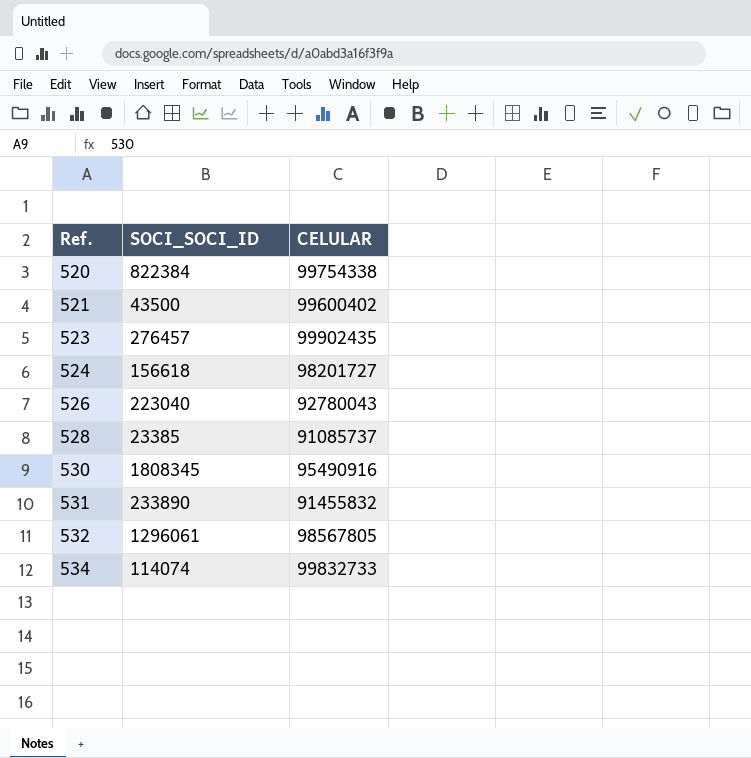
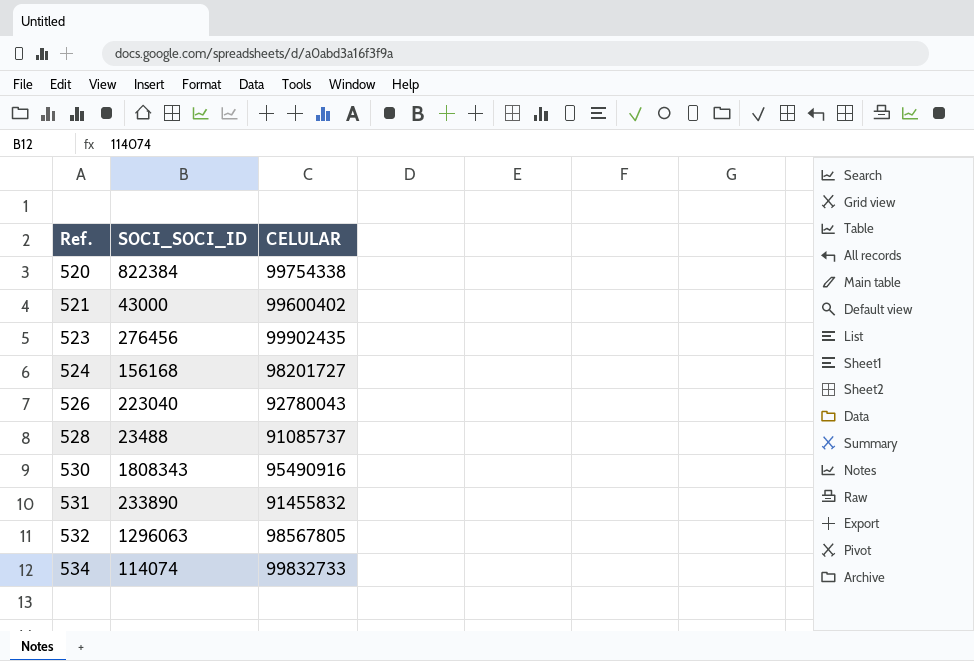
521 | SOCI_SOCI_ID: 43500 -> 43000
523 | SOCI_SOCI_ID: 276457 -> 276456
524 | SOCI_SOCI_ID: 156618 -> 156168
528 | SOCI_SOCI_ID: 23385 -> 23488
530 | SOCI_SOCI_ID: 1808345 -> 1808343
532 | SOCI_SOCI_ID: 1296061 -> 1296063

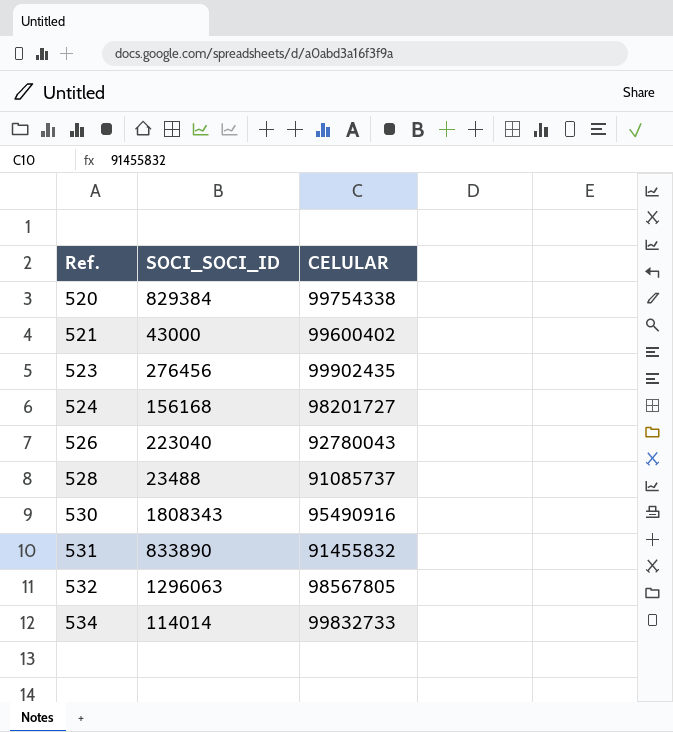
520 | SOCI_SOCI_ID: 822384 -> 829384
531 | SOCI_SOCI_ID: 233890 -> 833890
534 | SOCI_SOCI_ID: 114074 -> 114014

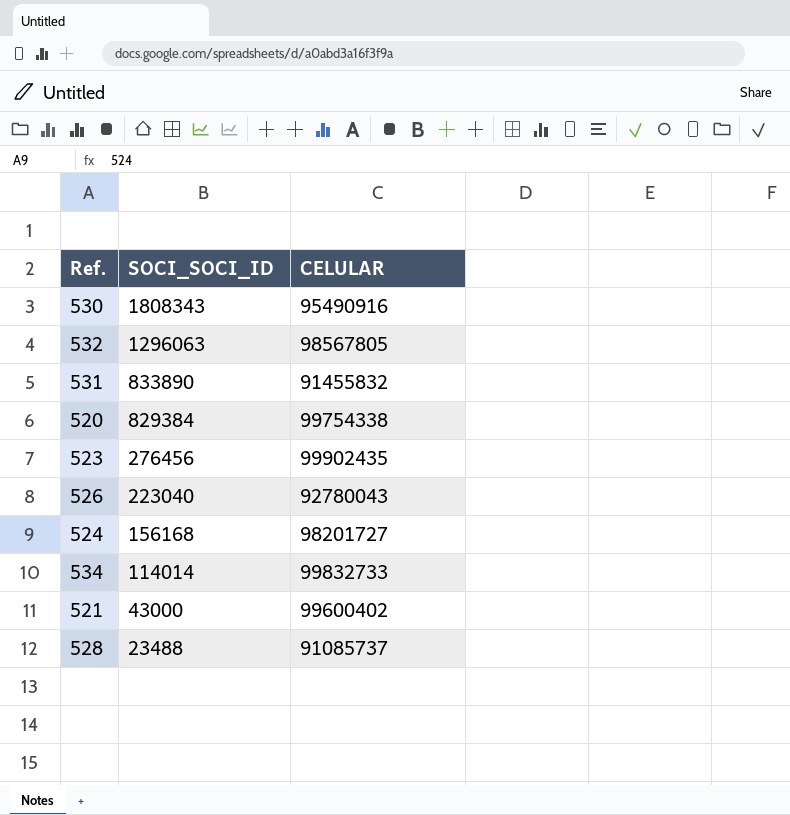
row order: Ref. ascending -> SOCI_SOCI_ID descending

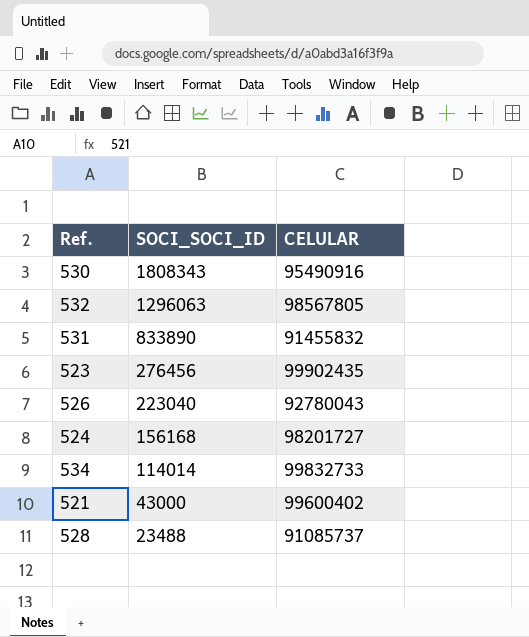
row 520: 829384 | 99754338 -> none

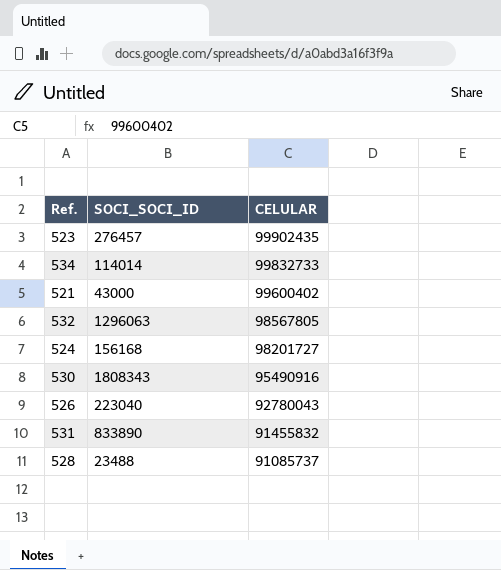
row order: SOCI_SOCI_ID descending -> CELULAR descending
523 | SOCI_SOCI_ID: 276456 -> 276457

